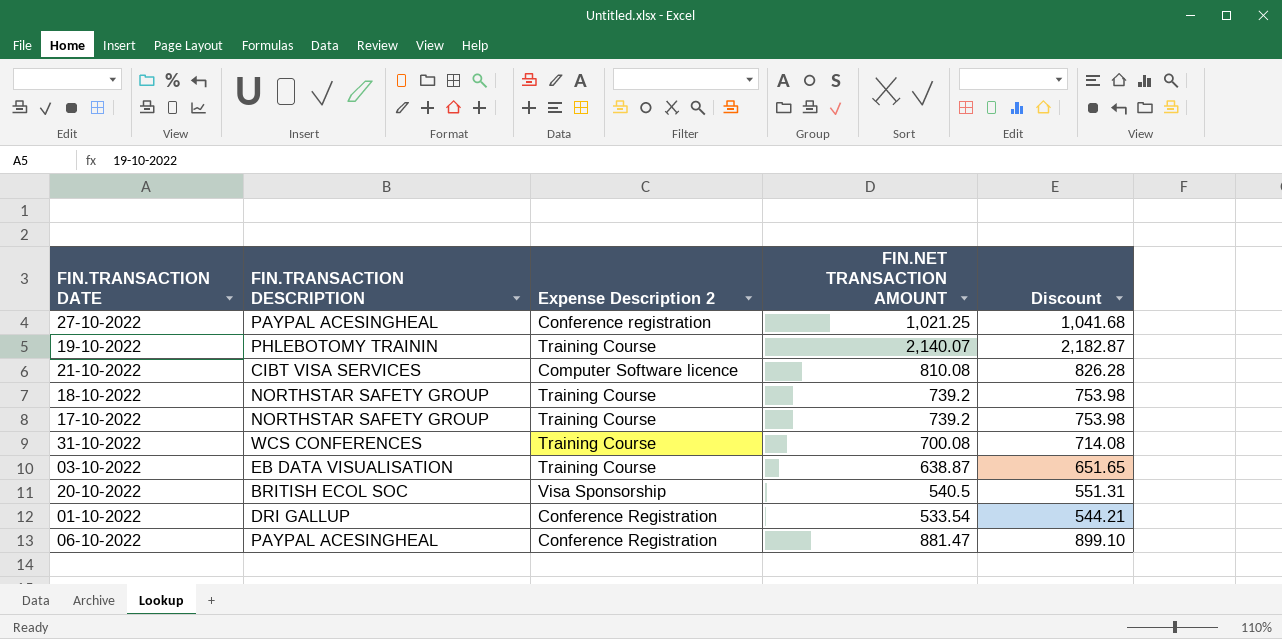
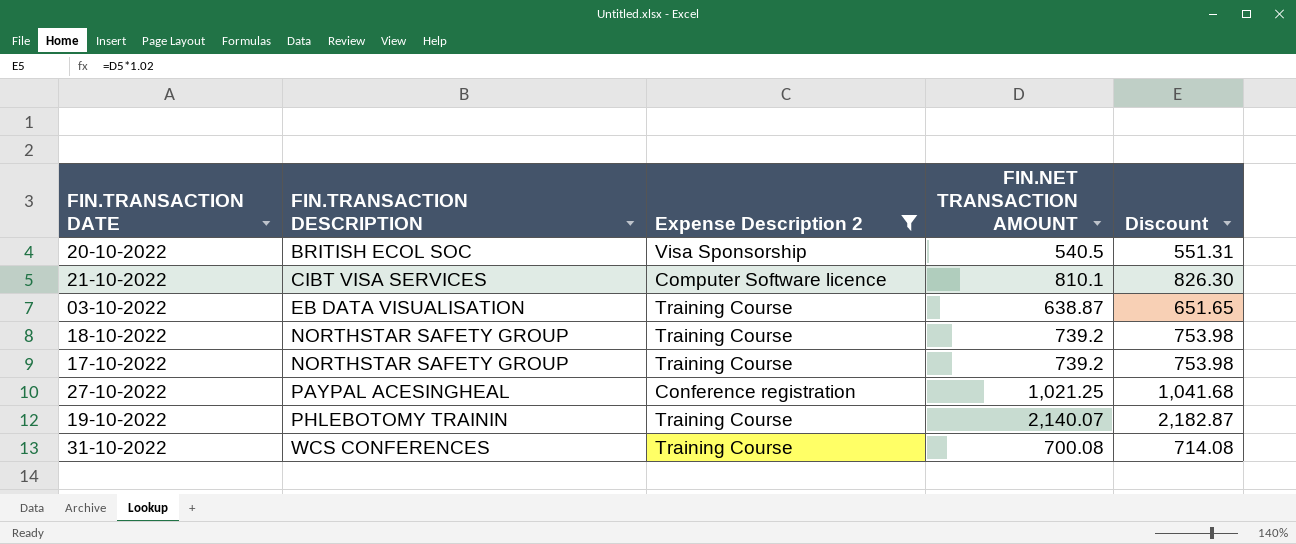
filter: none -> Expense Description 2 != Conference Registration
row order: none -> FIN.TRANSACTION DESCRIPTION ascending
21-10-2022 | FIN.NET TRANSACTION AMOUNT: 810.08 -> 810.1
21-10-2022 | Discount: 826.28 -> 826.30

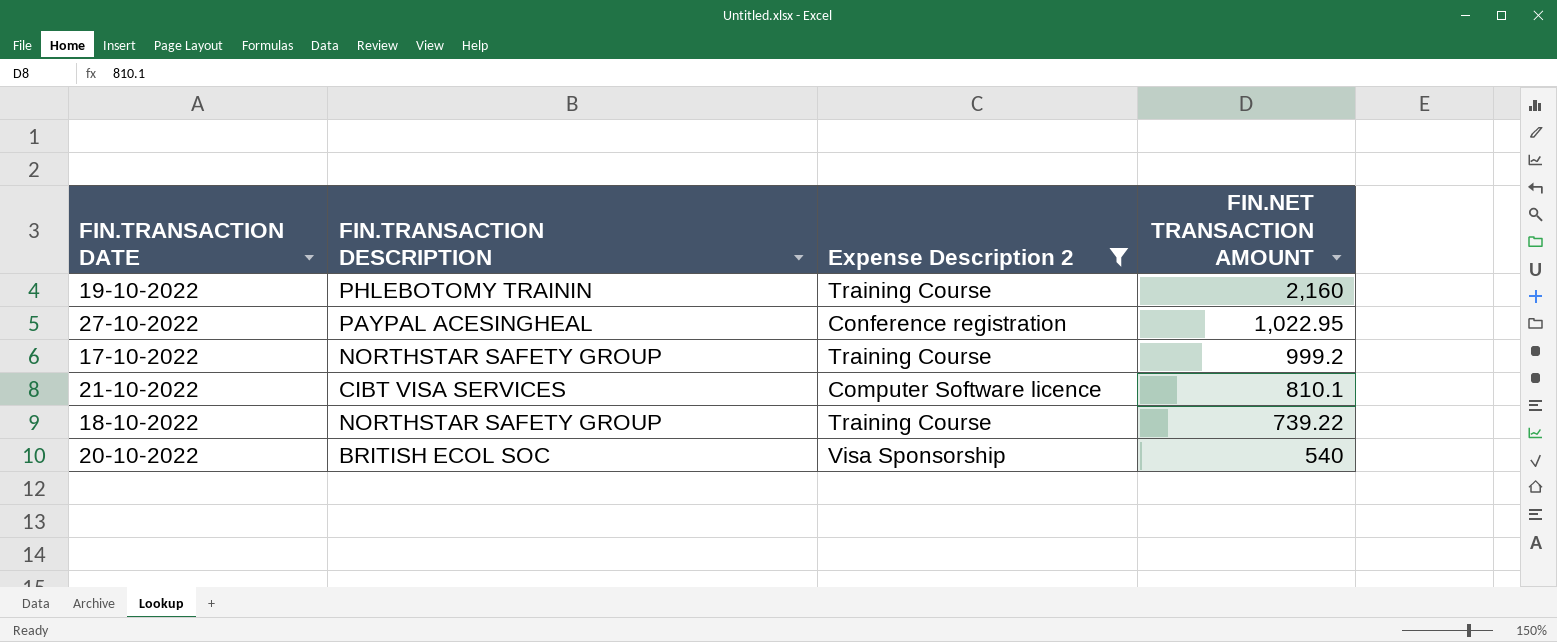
row order: FIN.TRANSACTION DESCRIPTION ascending -> FIN.NET TRANSACTION AMOUNT descending
column Discount | formula: [FIN.NET TRANSACTION AMOUNT] * 1.02 -> none
row 03-10-2022: EB DATA VISUALISATION | Training Course | 638.87 | 651.65 -> none
row 31-10-2022: WCS CONFERENCES | Training Course | 700.08 | 714.08 -> none
19-10-2022 | FIN.NET TRANSACTION AMOUNT: 2,140.07 -> 2,160
27-10-2022 | FIN.NET TRANSACTION AMOUNT: 1,021.25 -> 1,022.95
17-10-2022 | FIN.NET TRANSACTION AMOUNT: 739.2 -> 999.2
18-10-2022 | FIN.NET TRANSACTION AMOUNT: 739.2 -> 739.22
20-10-2022 | FIN.NET TRANSACTION AMOUNT: 540.5 -> 540

